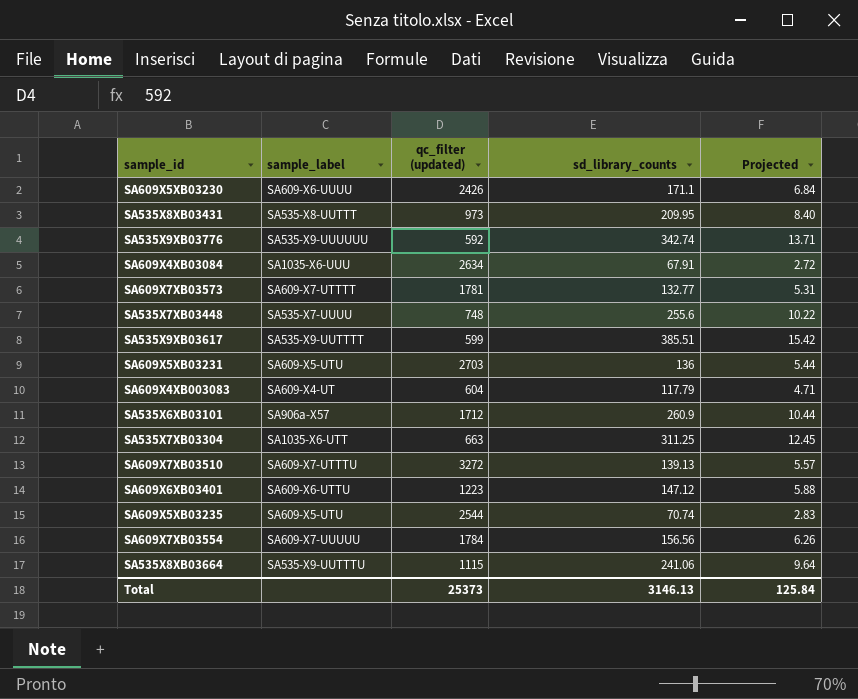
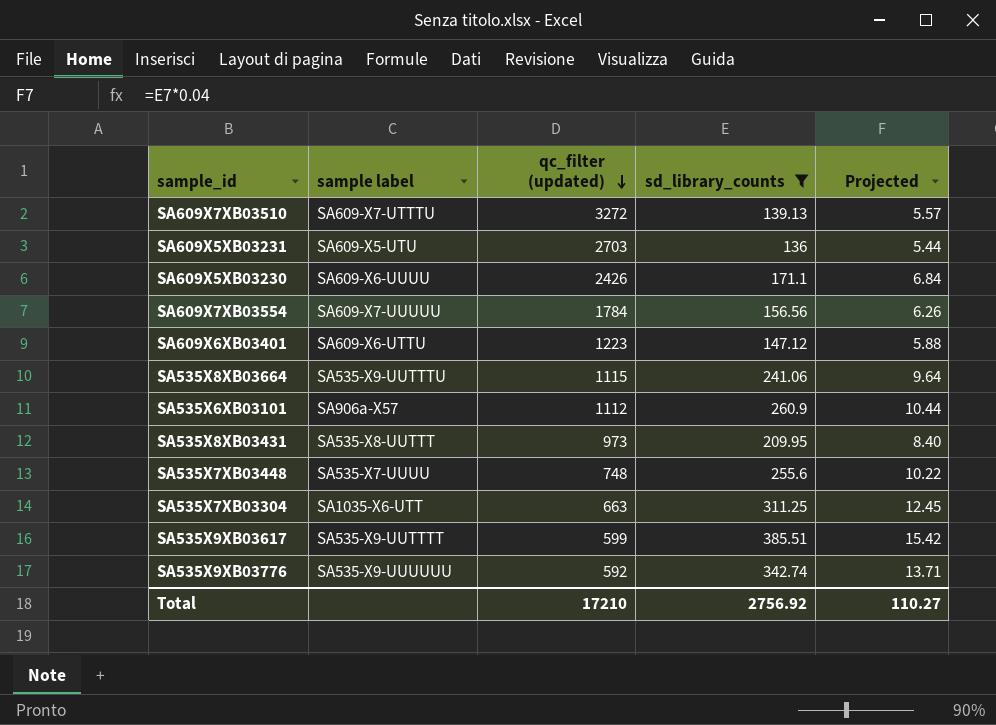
filter: none -> sd_library_counts >= 136
row order: none -> qc_filter (updated) descending
column name: sample_label -> sample label
SA535X6XB03101 | qc_filter (updated): 1712 -> 1112
Total | qc_filter (updated): 25373 -> 17210
Total | sd_library_counts: 3146.13 -> 2756.92
Total | Projected: 125.84 -> 110.27

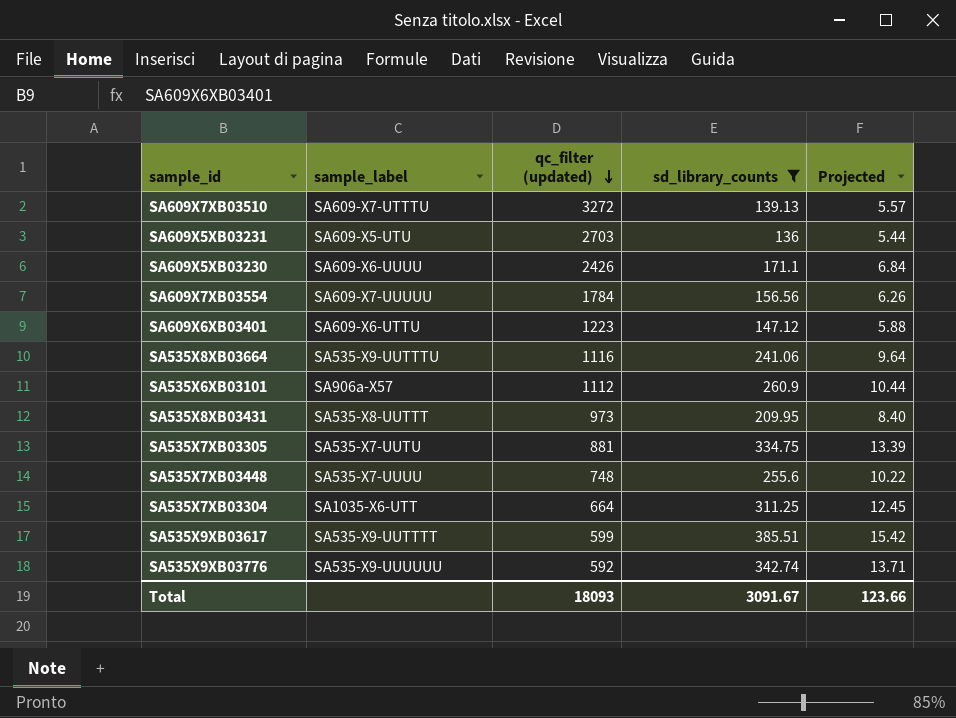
column name: sample label -> sample_label
SA535X8XB03664 | qc_filter (updated): 1115 -> 1116
row SA535X7XB03305: none -> SA535-X7-UUTU | 881 | 334.75 | 13.39
SA535X7XB03304 | qc_filter (updated): 663 -> 664
Total | qc_filter (updated): 17210 -> 18093
Total | sd_library_counts: 2756.92 -> 3091.67
Total | Projected: 110.27 -> 123.66

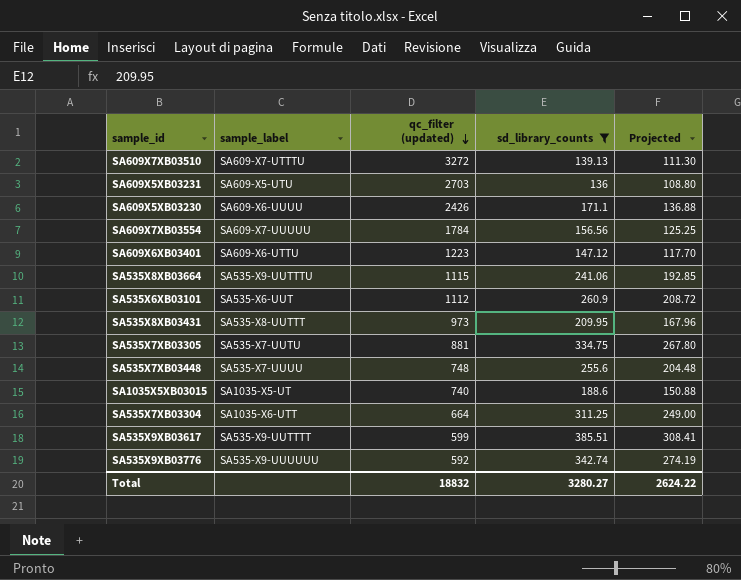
column Projected | formula: [sd_library_counts] * 0.04 -> [sd_library_counts] * 0.8
SA535X8XB03664 | qc_filter (updated): 1116 -> 1115
SA535X6XB03101 | sample_label: SA906a-X57 -> SA535-X6-UUT
row SA1035X5XB03015: none -> SA1035-X5-UT | 740 | 188.6 | 150.88
Total | qc_filter (updated): 18093 -> 18832
Total | sd_library_counts: 3091.67 -> 3280.27
Total | Projected: 123.66 -> 2624.22

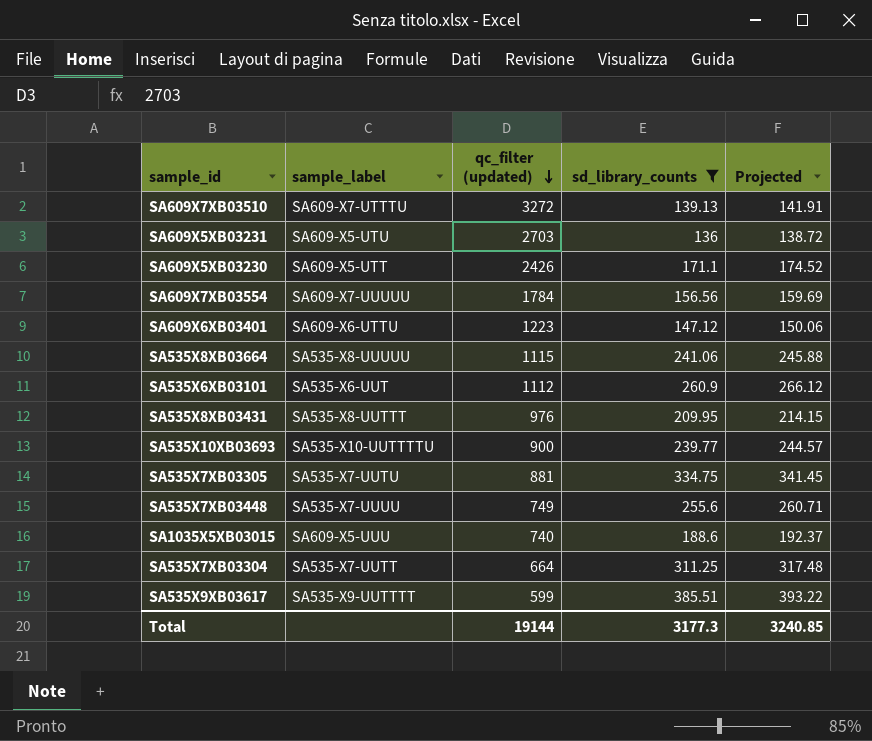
column Projected | formula: [sd_library_counts] * 0.8 -> [sd_library_counts] * 1.02
row SA535X9XB03776: SA535-X9-UUUUUU | 592 | 342.74 | 274.19 -> none
SA609X5XB03230 | sample_label: SA609-X6-UUUU -> SA609-X5-UTT
SA535X8XB03664 | sample_label: SA535-X9-UUTTTU -> SA535-X8-UUUUU
SA535X8XB03431 | qc_filter (updated): 973 -> 976
row SA535X10XB03693: none -> SA535-X10-UUTTTTU | 900 | 239.77 | 244.57
SA535X7XB03448 | qc_filter (updated): 748 -> 749
SA1035X5XB03015 | sample_label: SA1035-X5-UT -> SA609-X5-UUU
SA535X7XB03304 | sample_label: SA1035-X6-UTT -> SA535-X7-UUTT
Total | qc_filter (updated): 18832 -> 19144
Total | sd_library_counts: 3280.27 -> 3177.3
Total | Projected: 2624.22 -> 3240.85

